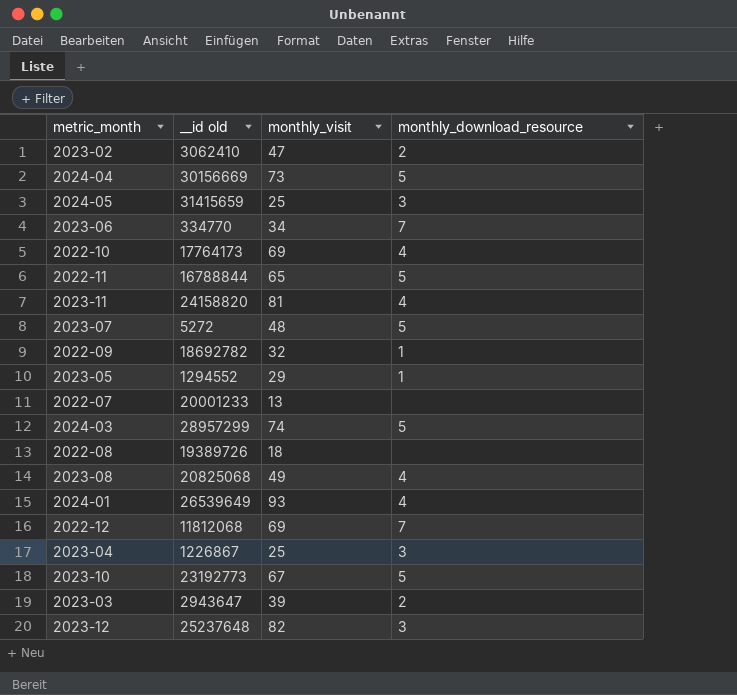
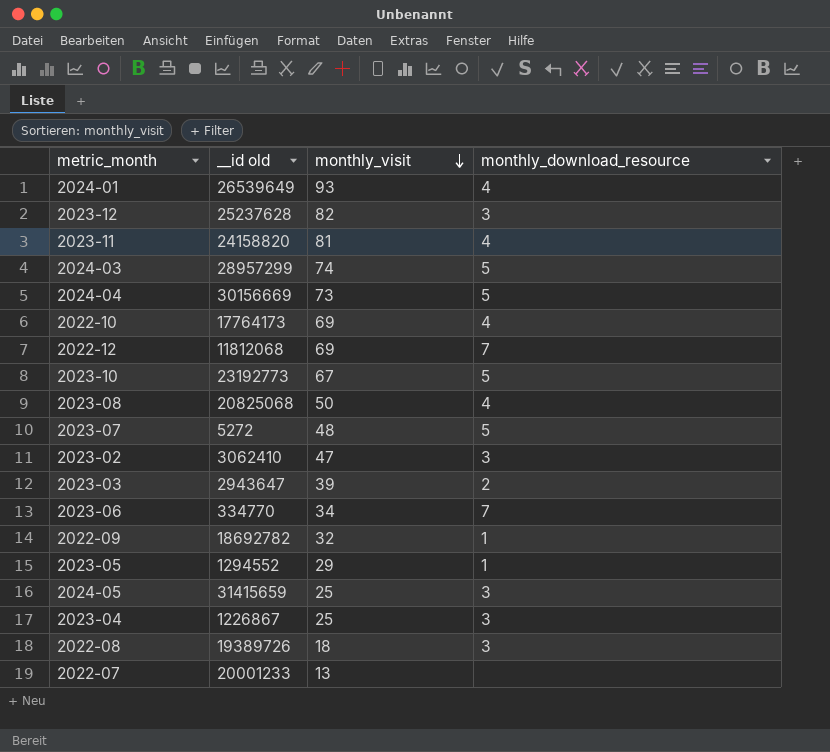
row order: none -> monthly_visit descending
row 2022-11: 16788844 | 65 | 5 -> none
2023-12 | __id old: 25237648 -> 25237628
2023-08 | monthly_visit: 49 -> 50
2023-02 | monthly_download_resource: 2 -> 3
2022-08 | monthly_download_resource: none -> 3

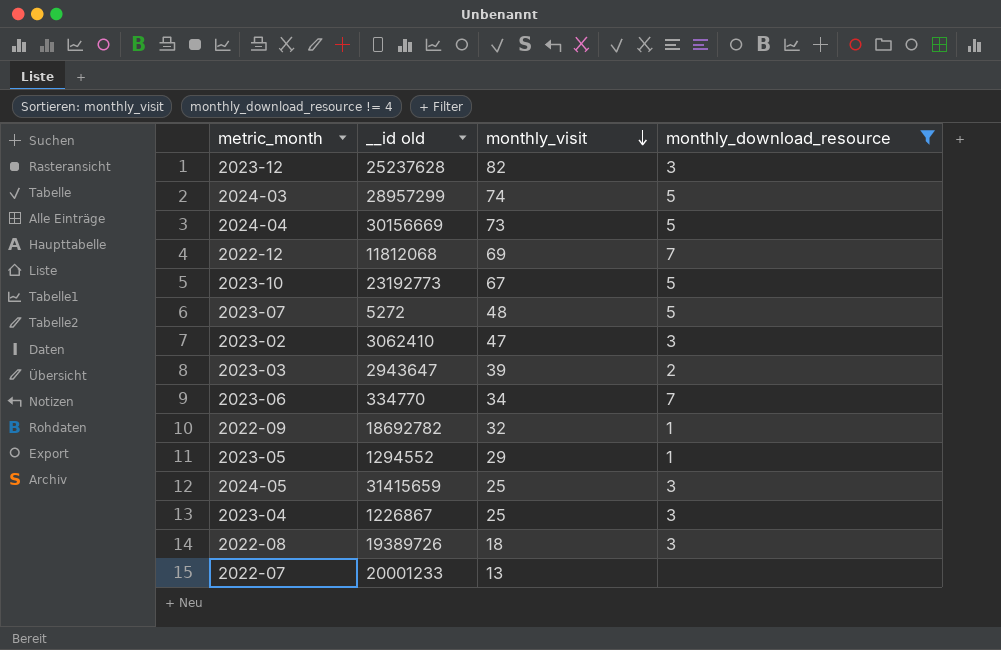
filter: none -> monthly_download_resource != 4

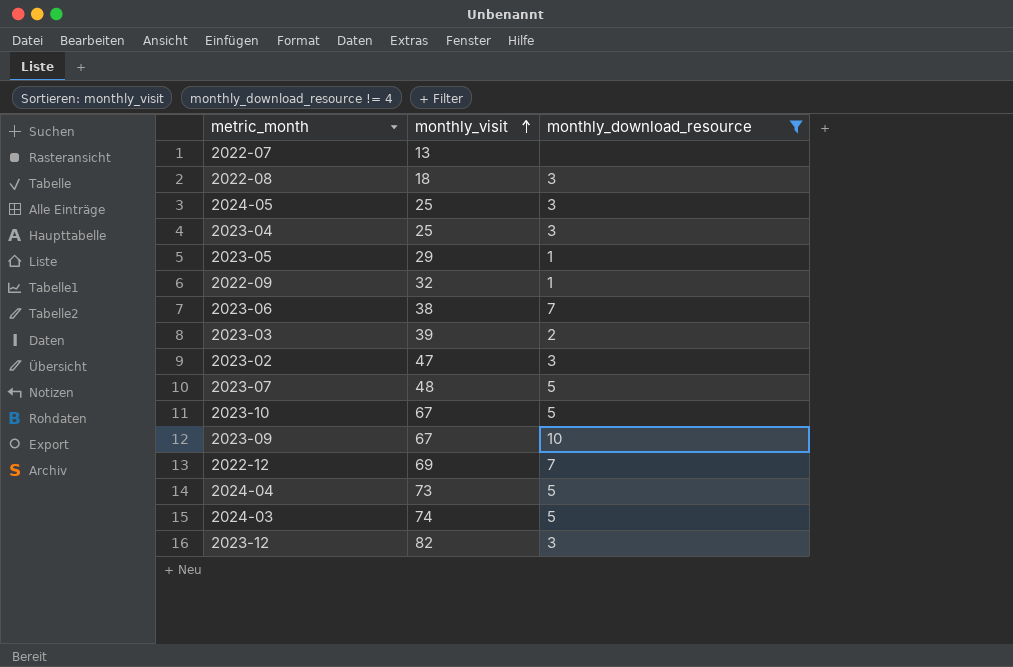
row order: monthly_visit descending -> monthly_visit ascending
column __id old | position: 2 -> none
2023-06 | monthly_visit: 34 -> 38
row 2023-09: none -> 67 | 10

